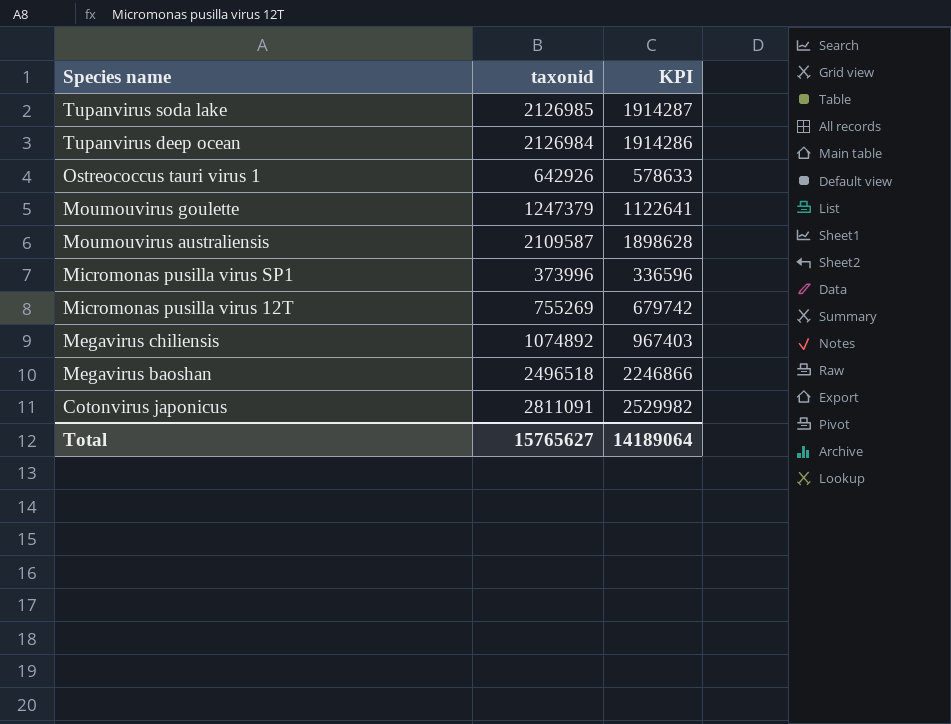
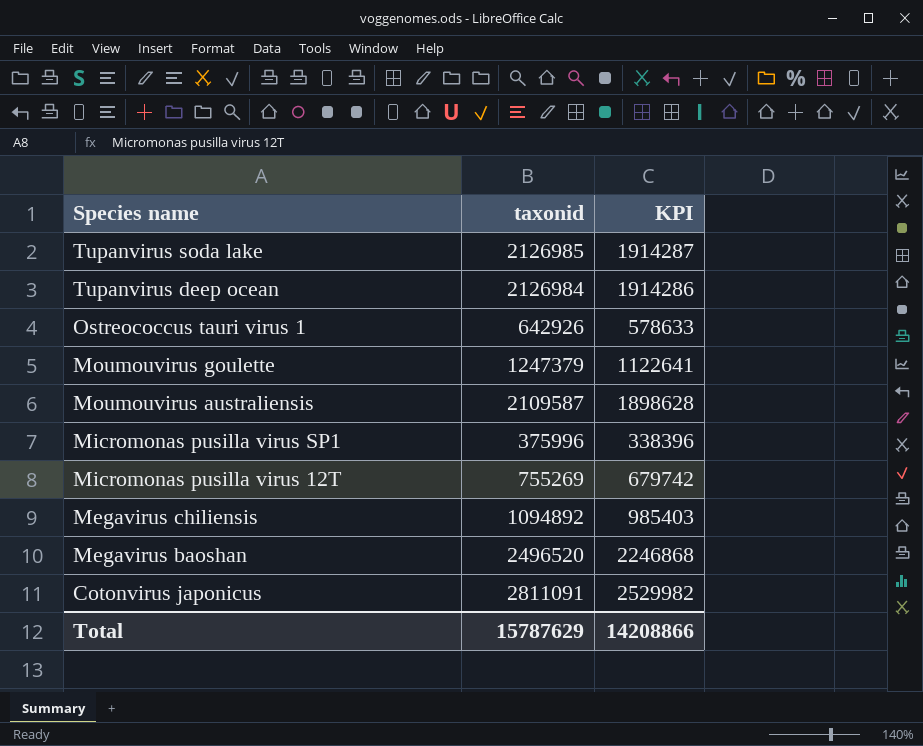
Micromonas pusilla virus SP1 | taxonid: 373996 -> 375996
Micromonas pusilla virus SP1 | KPI: 336596 -> 338396
Megavirus chiliensis | taxonid: 1074892 -> 1094892
Megavirus chiliensis | KPI: 967403 -> 985403
Megavirus baoshan | taxonid: 2496518 -> 2496520
Megavirus baoshan | KPI: 2246866 -> 2246868
Total | taxonid: 15765627 -> 15787629
Total | KPI: 14189064 -> 14208866

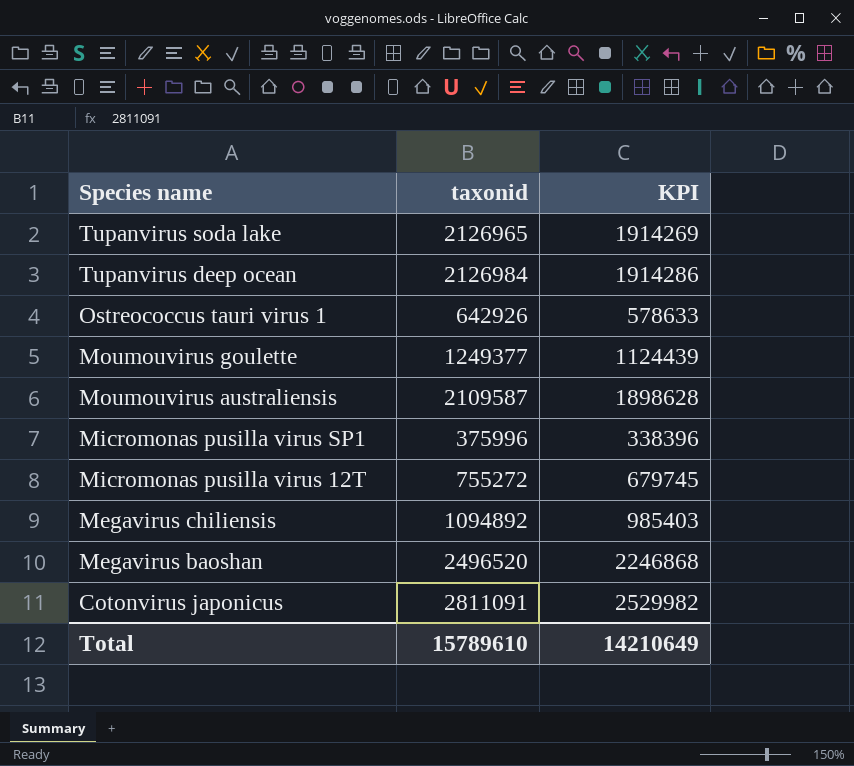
Tupanvirus soda lake | taxonid: 2126985 -> 2126965
Tupanvirus soda lake | KPI: 1914287 -> 1914269
Moumouvirus goulette | taxonid: 1247379 -> 1249377
Moumouvirus goulette | KPI: 1122641 -> 1124439
Micromonas pusilla virus 12T | taxonid: 755269 -> 755272
Micromonas pusilla virus 12T | KPI: 679742 -> 679745
Total | taxonid: 15787629 -> 15789610
Total | KPI: 14208866 -> 14210649

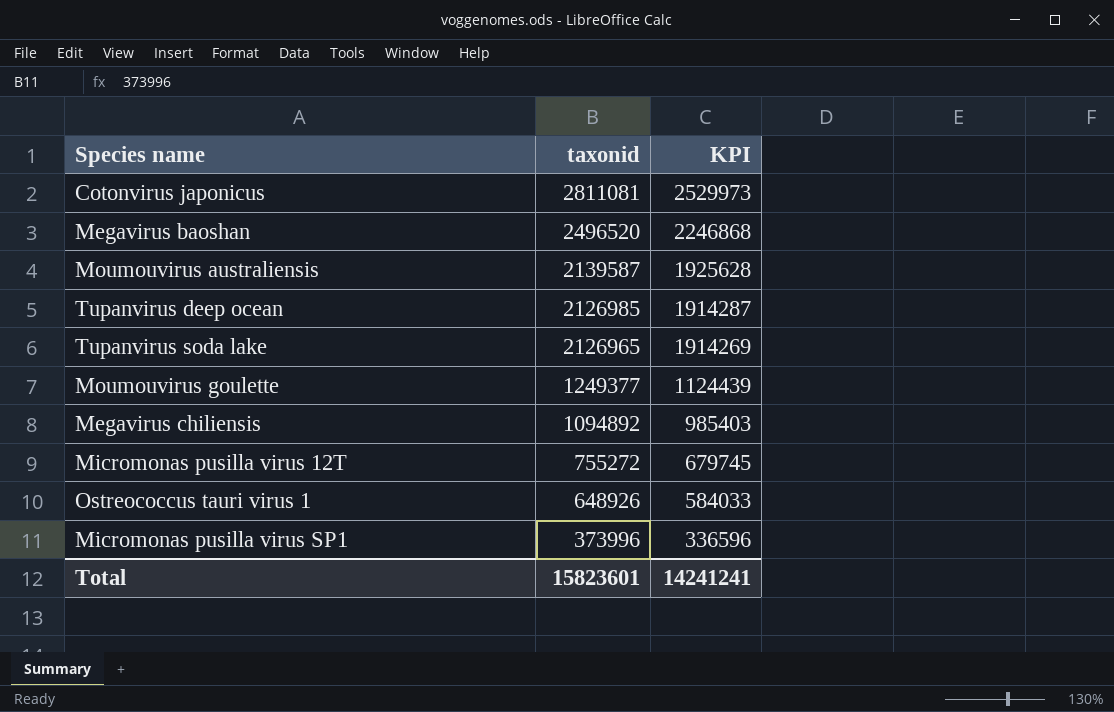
row order: Species name descending -> taxonid descending
Cotonvirus japonicus | taxonid: 2811091 -> 2811081
Cotonvirus japonicus | KPI: 2529982 -> 2529973
Moumouvirus australiensis | taxonid: 2109587 -> 2139587
Moumouvirus australiensis | KPI: 1898628 -> 1925628
Tupanvirus deep ocean | taxonid: 2126984 -> 2126985
Tupanvirus deep ocean | KPI: 1914286 -> 1914287
Ostreococcus tauri virus 1 | taxonid: 642926 -> 648926
Ostreococcus tauri virus 1 | KPI: 578633 -> 584033
Micromonas pusilla virus SP1 | taxonid: 375996 -> 373996
Micromonas pusilla virus SP1 | KPI: 338396 -> 336596
Total | taxonid: 15789610 -> 15823601
Total | KPI: 14210649 -> 14241241

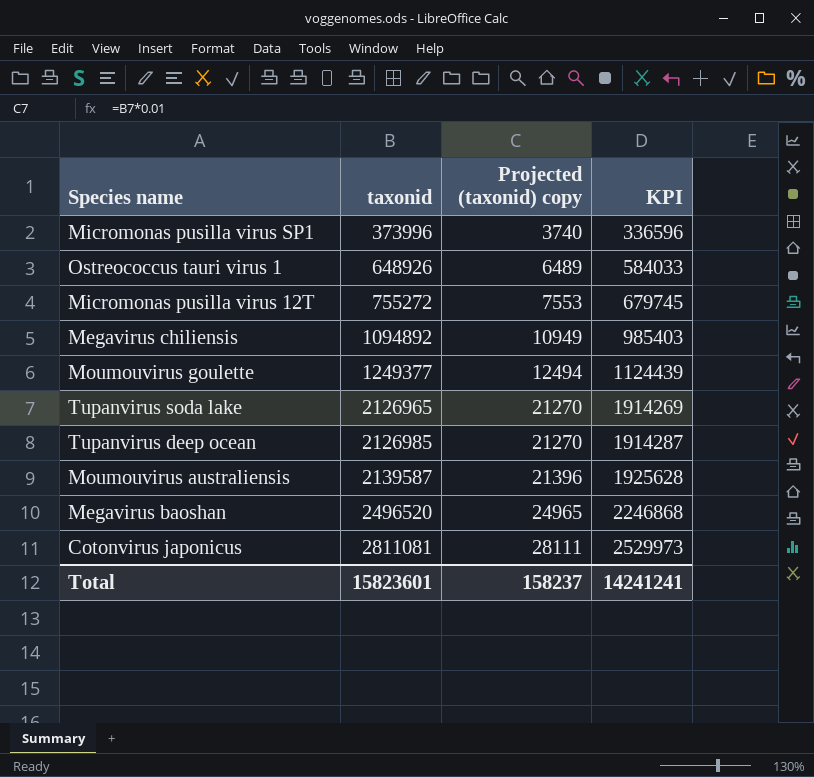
row order: taxonid descending -> taxonid ascending
column Projected (taxonid) copy | formula: none -> [taxonid] * 0.01

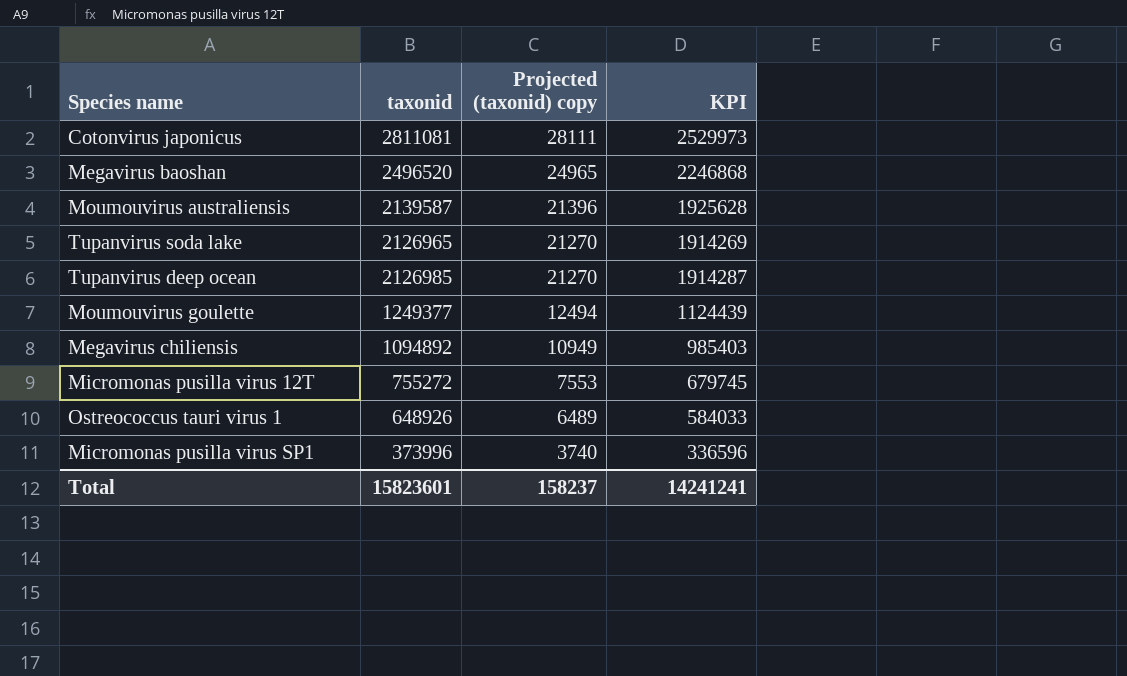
row order: taxonid ascending -> Projected (taxonid) copy descending

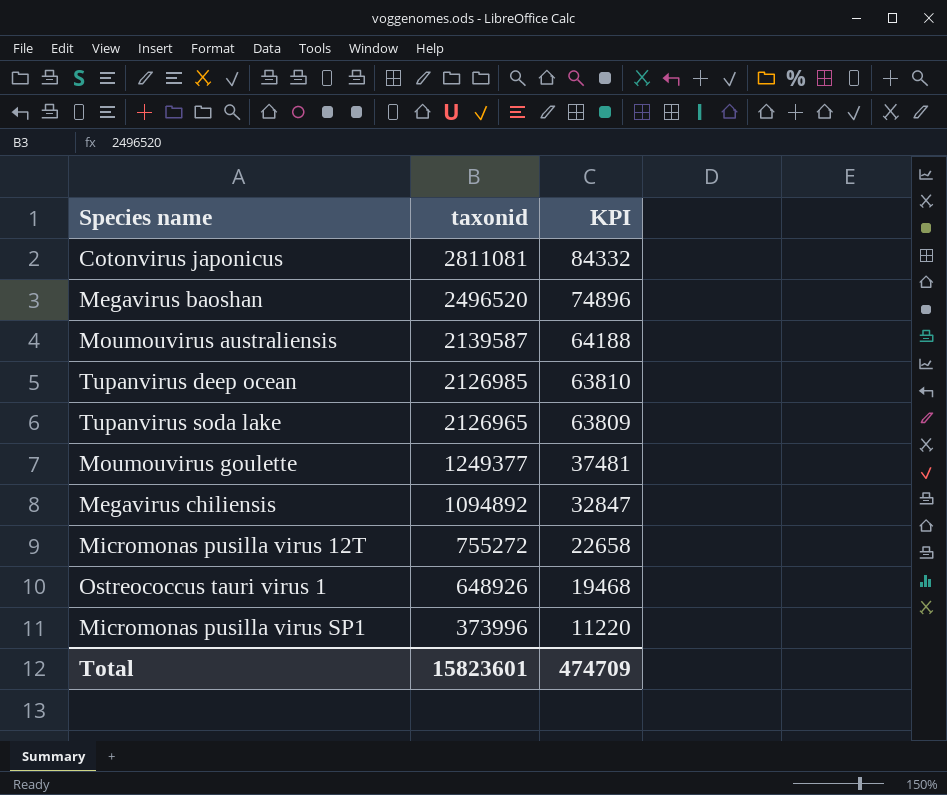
row order: Projected (taxonid) copy descending -> taxonid descending
column Projected (taxonid) copy | formula: [taxonid] * 0.01 -> none
column KPI | formula: [taxonid] * 0.9 -> [taxonid] * 0.03
Total | KPI: 14241241 -> 474709

